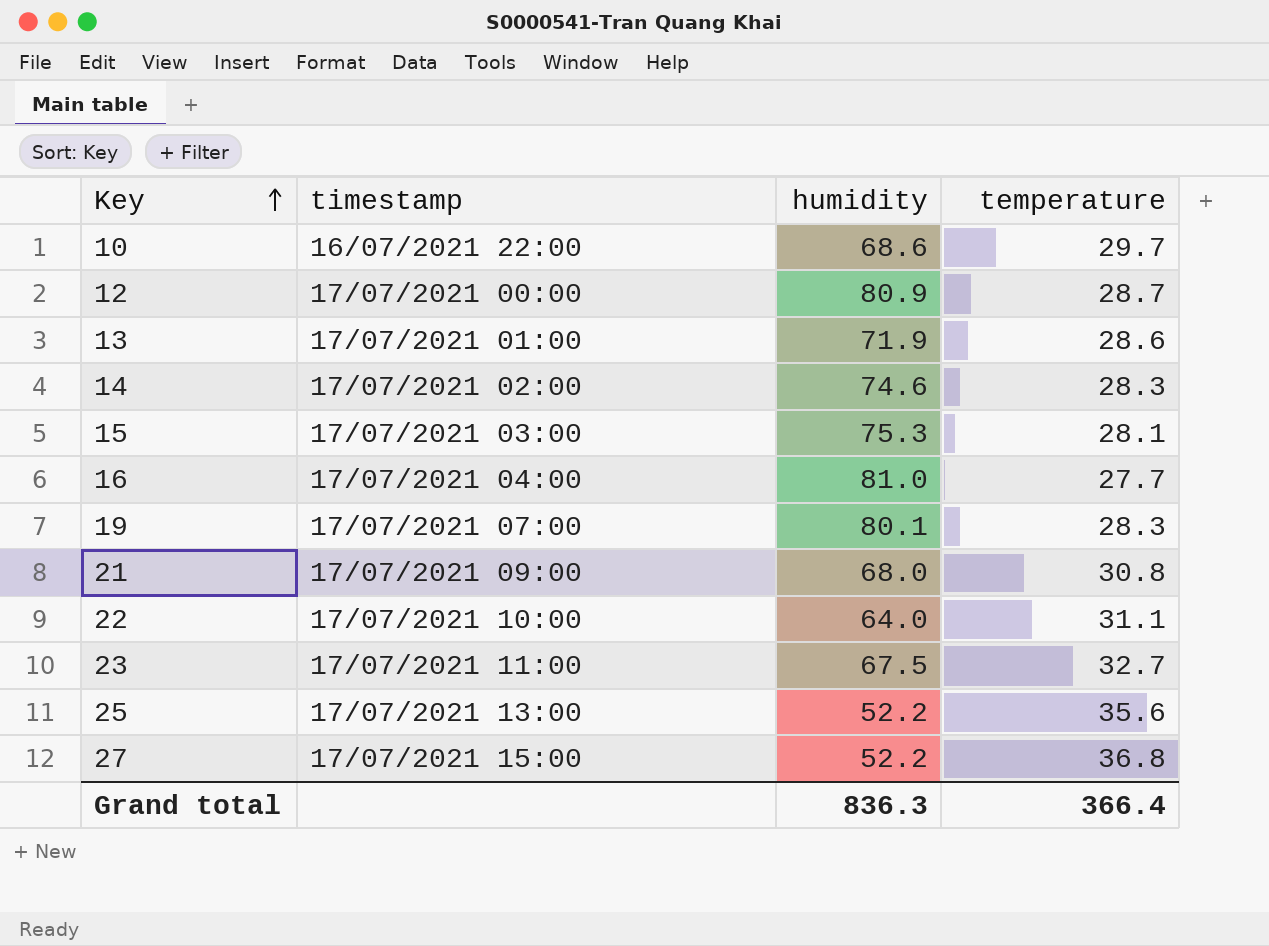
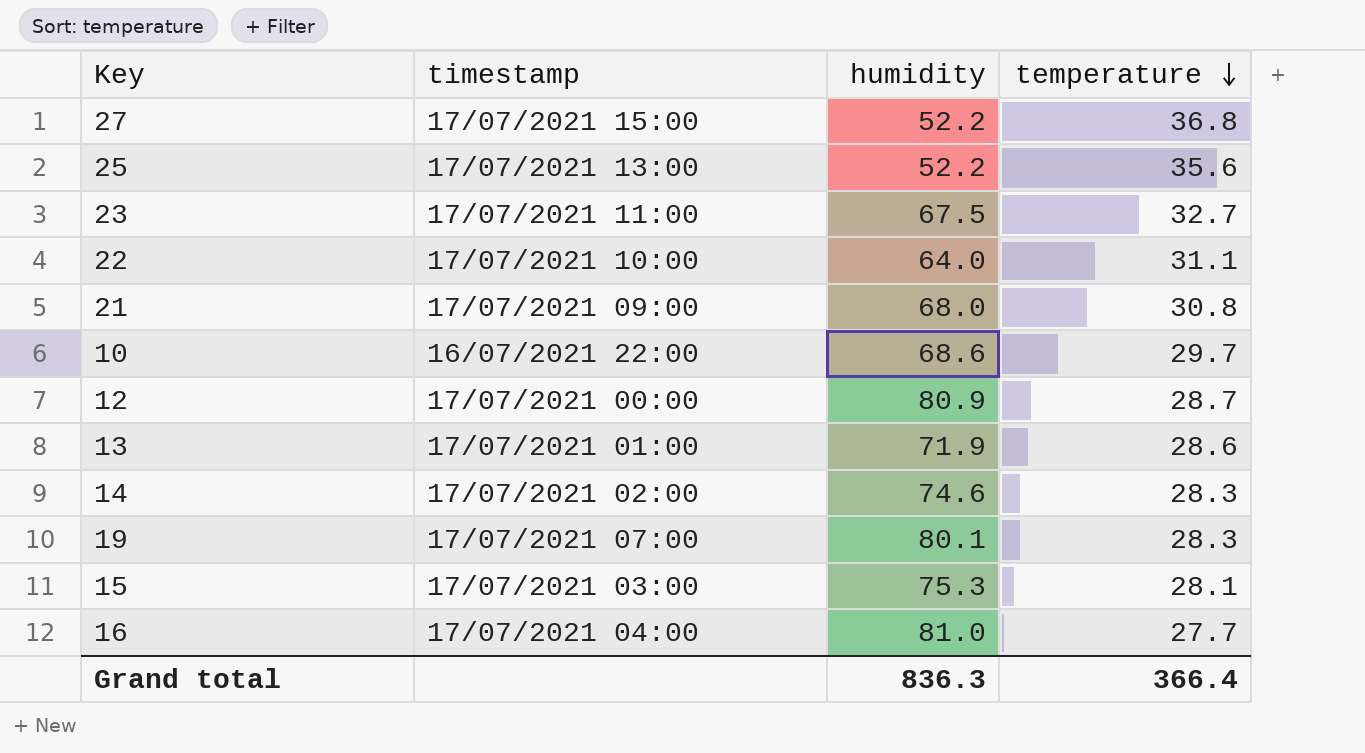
row order: Key ascending -> temperature descending

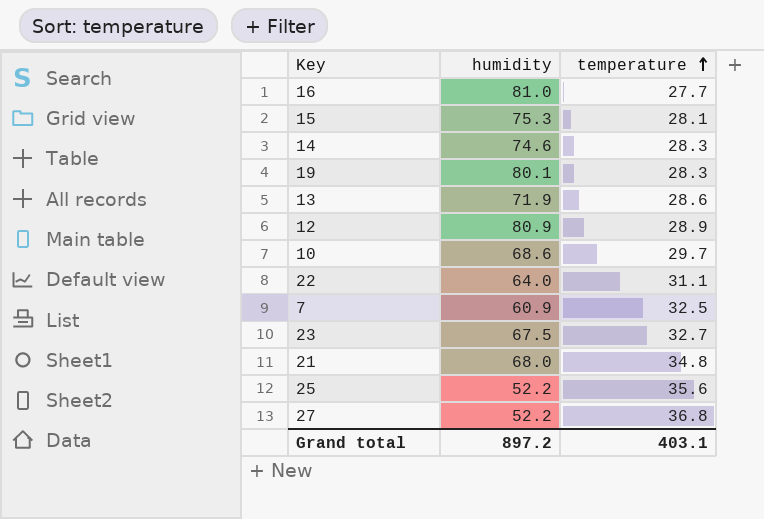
row order: temperature descending -> temperature ascending
column timestamp | position: 2 -> none
12 | temperature: 28.7 -> 28.9
row 7: none -> 60.9 | 32.5
21 | temperature: 30.8 -> 34.8
Grand total | humidity: 836.3 -> 897.2
Grand total | temperature: 366.4 -> 403.1

